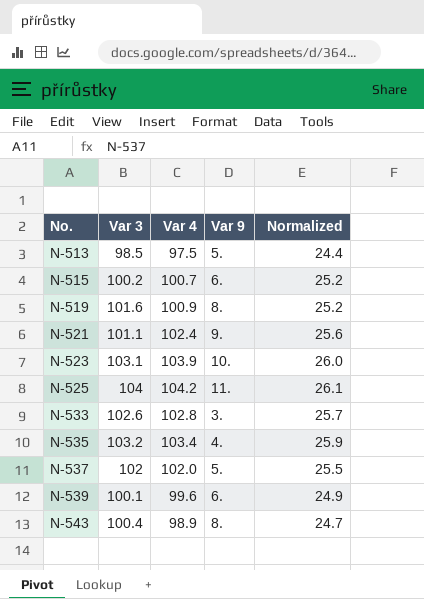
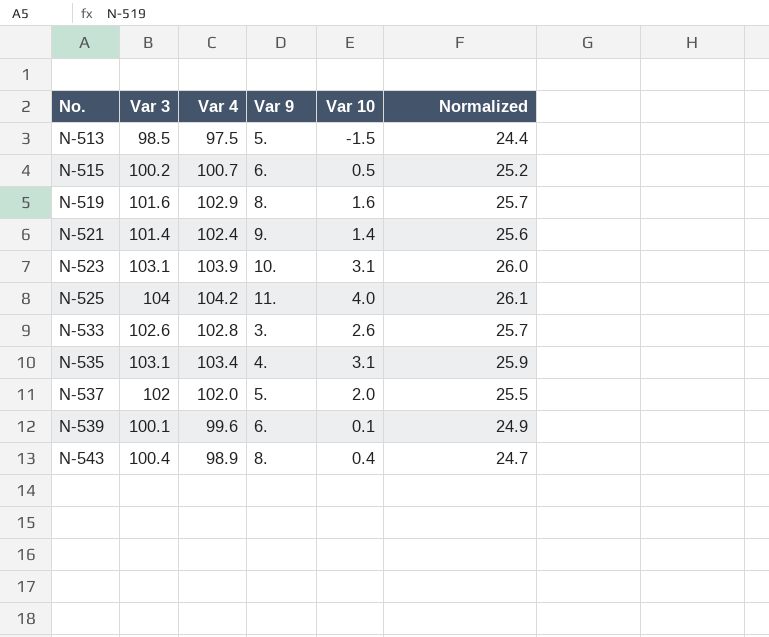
column Var 10 | position: none -> 5
N-519 | Var 4: 100.9 -> 102.9
N-519 | Normalized: 25.2 -> 25.7
N-521 | Var 3: 101.1 -> 101.4
N-535 | Var 3: 103.2 -> 103.1

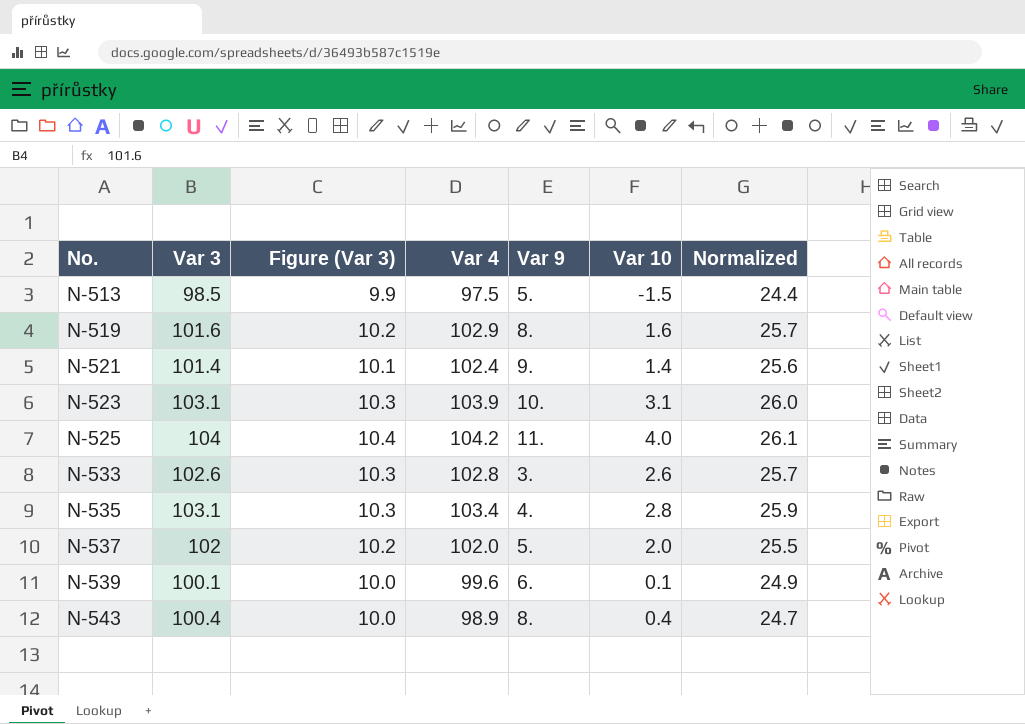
column Figure (Var 3) | formula: none -> [Var 3] * 0.1
row N-515: 100.2 | 100.7 | 6. | 0.5 | 25.2 -> none
N-535 | Var 10: 3.1 -> 2.8

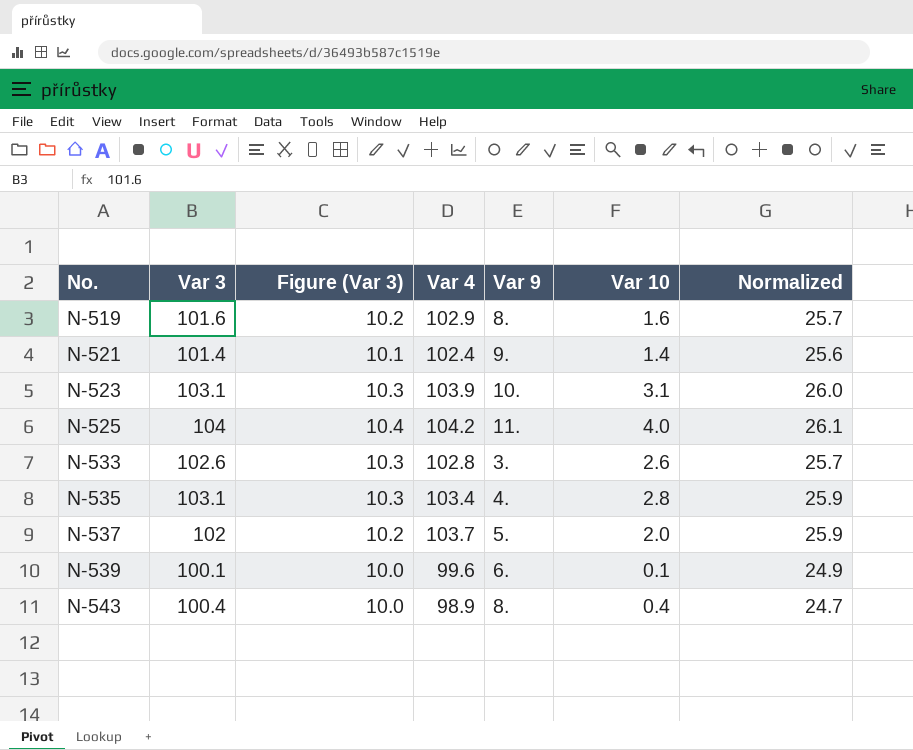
row N-513: 98.5 | 9.9 | 97.5 | 5. | -1.5 | 24.4 -> none
N-537 | Var 4: 102.0 -> 103.7
N-537 | Normalized: 25.5 -> 25.9

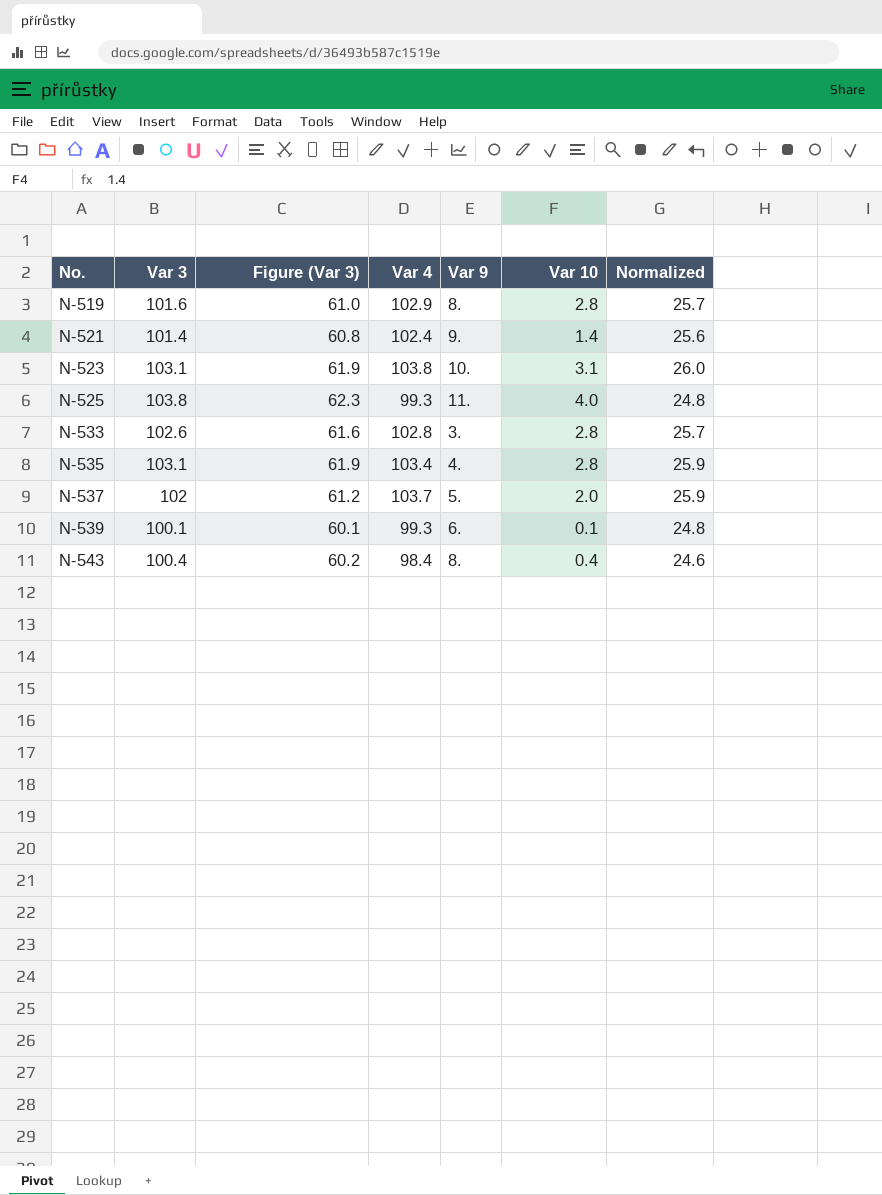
column Figure (Var 3) | formula: [Var 3] * 0.1 -> [Var 3] * 0.6
N-519 | Var 10: 1.6 -> 2.8
N-523 | Var 4: 103.9 -> 103.8
N-525 | Var 3: 104 -> 103.8
N-525 | Var 4: 104.2 -> 99.3
N-525 | Normalized: 26.1 -> 24.8
N-533 | Var 10: 2.6 -> 2.8
N-539 | Var 4: 99.6 -> 99.3
N-539 | Normalized: 24.9 -> 24.8
N-543 | Var 4: 98.9 -> 98.4
N-543 | Normalized: 24.7 -> 24.6

